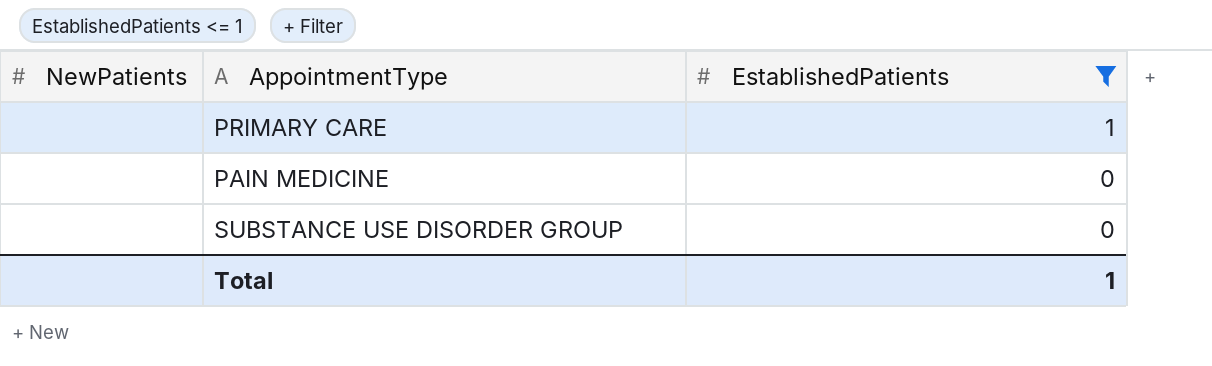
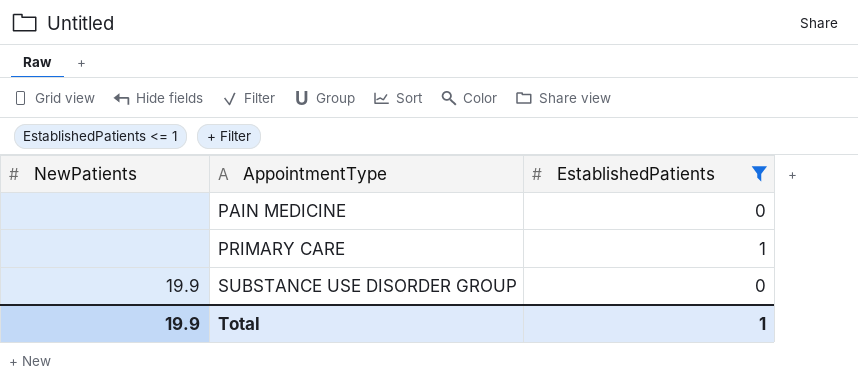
row order: EstablishedPatients descending -> AppointmentType ascending
SUBSTANCE USE DISORDER GROUP | NewPatients: none -> 19.9
Total | NewPatients: none -> 19.9

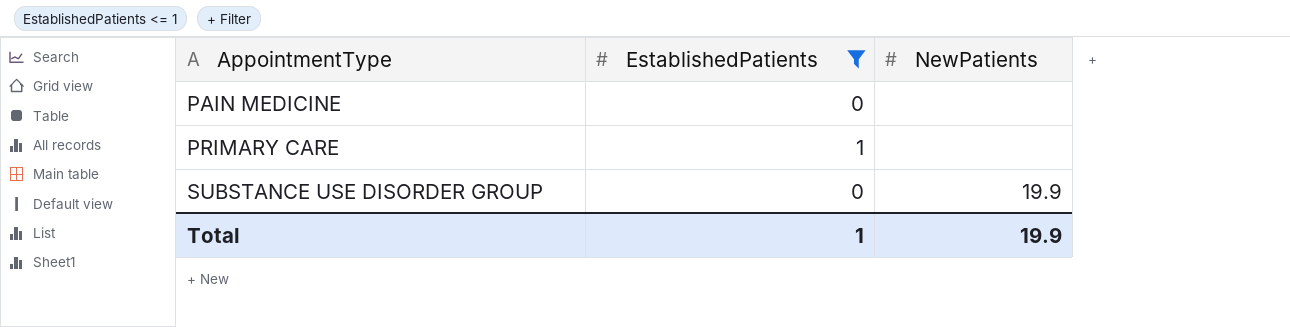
column NewPatients | position: 1 -> 3

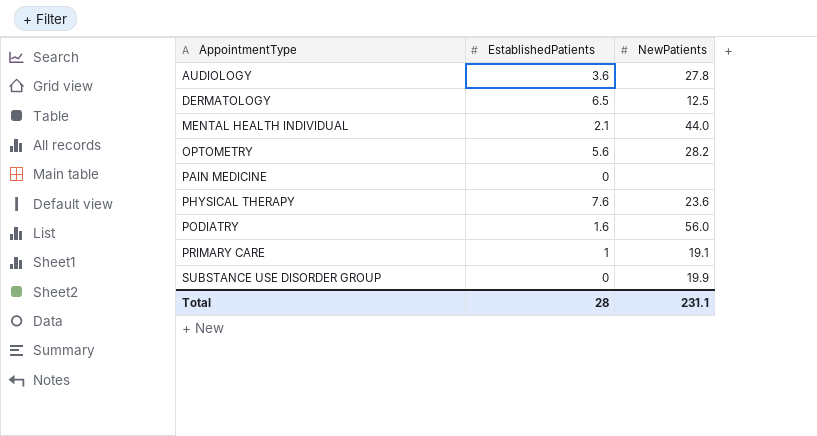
filter: EstablishedPatients <= 1 -> none
PRIMARY CARE | NewPatients: none -> 19.1
Total | EstablishedPatients: 1 -> 28
Total | NewPatients: 19.9 -> 231.1

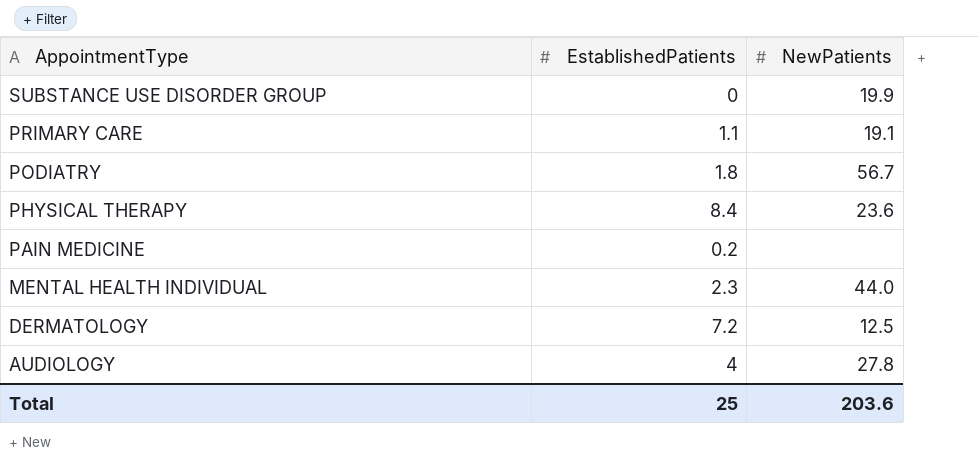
row order: AppointmentType ascending -> AppointmentType descending
row OPTOMETRY: 5.6 | 28.2 -> none
PRIMARY CARE | EstablishedPatients: 1 -> 1.1
PODIATRY | EstablishedPatients: 1.6 -> 1.8
PODIATRY | NewPatients: 56.0 -> 56.7
PHYSICAL THERAPY | EstablishedPatients: 7.6 -> 8.4
PAIN MEDICINE | EstablishedPatients: 0 -> 0.2
MENTAL HEALTH INDIVIDUAL | EstablishedPatients: 2.1 -> 2.3
DERMATOLOGY | EstablishedPatients: 6.5 -> 7.2
AUDIOLOGY | EstablishedPatients: 3.6 -> 4
Total | EstablishedPatients: 28 -> 25
Total | NewPatients: 231.1 -> 203.6

